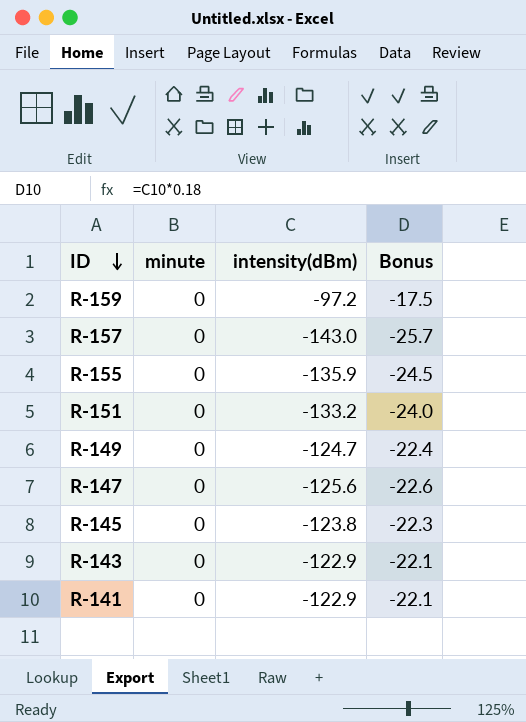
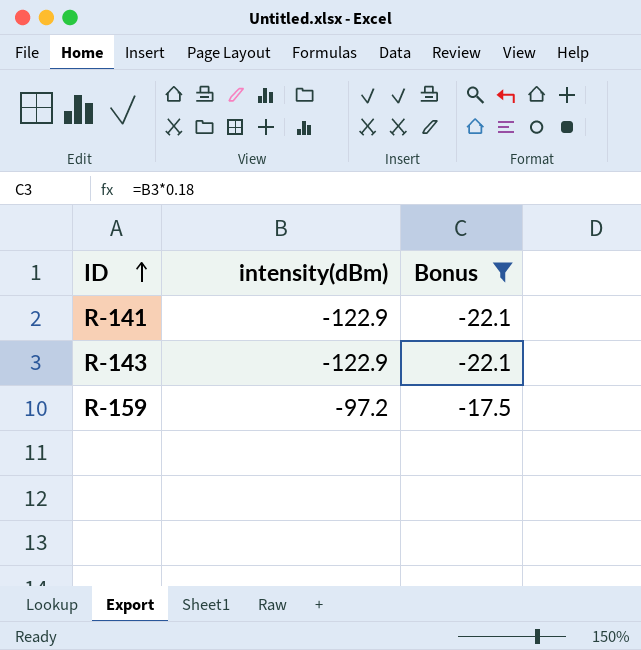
filter: none -> Bonus >= -22.1
row order: ID descending -> ID ascending
column minute | position: 2 -> none

